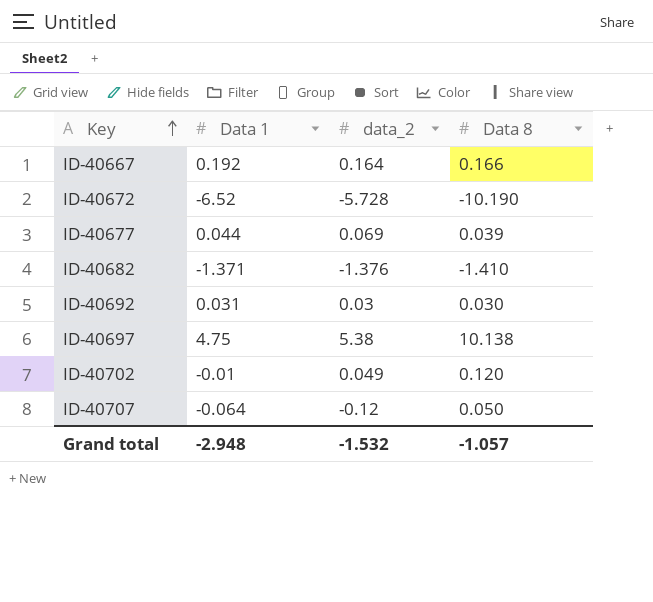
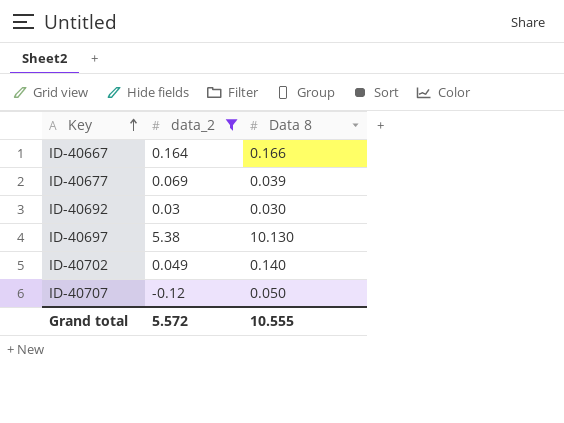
filter: none -> data_2 >= -0.12
column Data 1 | position: 2 -> none
ID-40697 | Data 8: 10.138 -> 10.130
ID-40702 | Data 8: 0.120 -> 0.140
Grand total | data_2: -1.532 -> 5.572
Grand total | Data 8: -1.057 -> 10.555

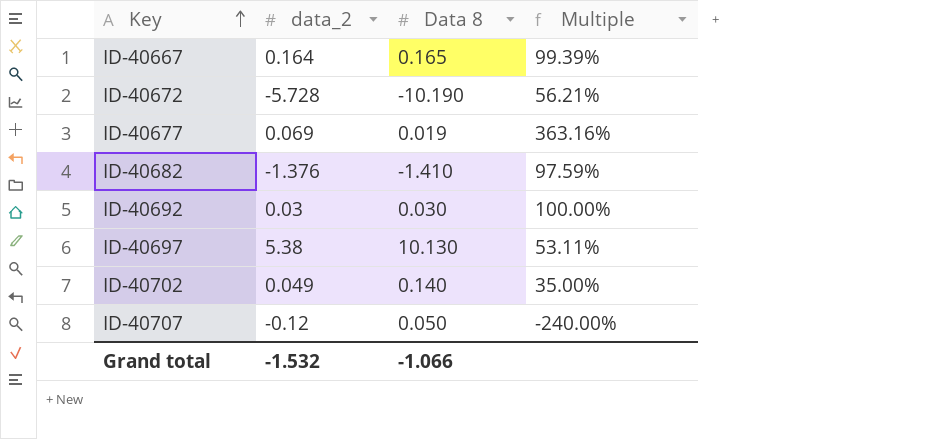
filter: data_2 >= -0.12 -> none
column Multiple | formula: none -> [data_2] / [Data 8]
ID-40667 | Data 8: 0.166 -> 0.165
ID-40677 | Data 8: 0.039 -> 0.019
Grand total | data_2: 5.572 -> -1.532
Grand total | Data 8: 10.555 -> -1.066

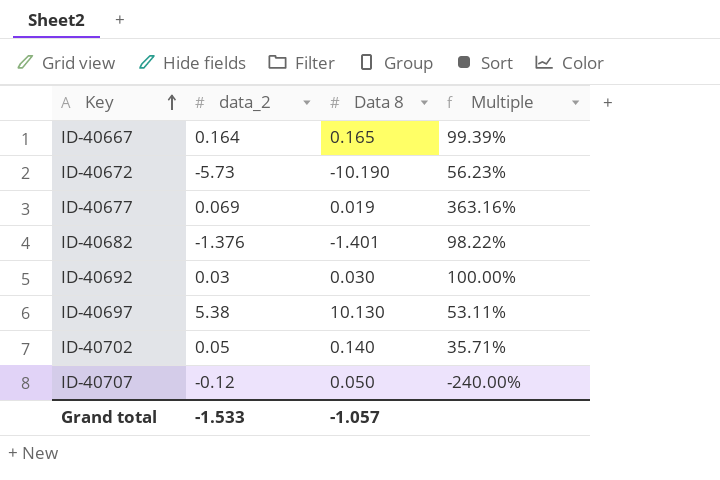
ID-40672 | data_2: -5.728 -> -5.73
ID-40672 | Multiple: 56.21% -> 56.23%
ID-40682 | Data 8: -1.410 -> -1.401
ID-40682 | Multiple: 97.59% -> 98.22%
ID-40702 | data_2: 0.049 -> 0.05
ID-40702 | Multiple: 35.00% -> 35.71%
Grand total | data_2: -1.532 -> -1.533
Grand total | Data 8: -1.066 -> -1.057

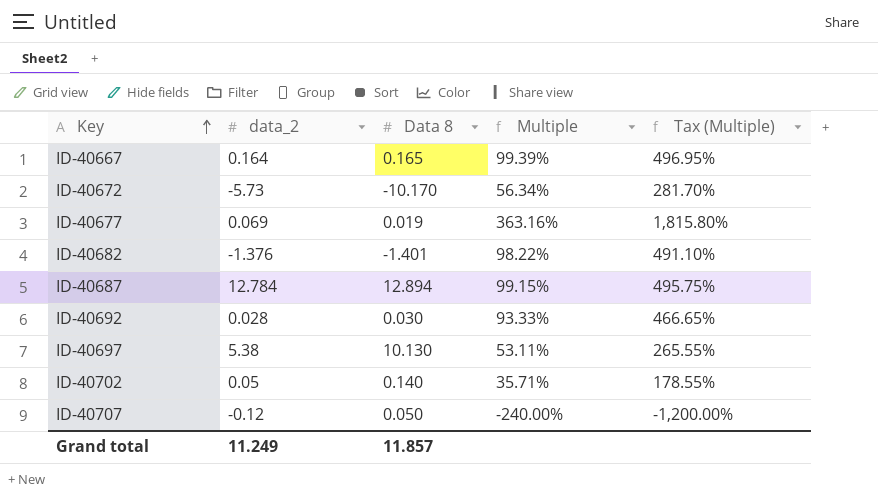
column Tax (Multiple) | formula: none -> [Multiple] * 5
ID-40672 | Data 8: -10.190 -> -10.170
ID-40672 | Multiple: 56.23% -> 56.34%
row ID-40687: none -> 12.784 | 12.894 | 99.15% | 495.75%
ID-40692 | data_2: 0.03 -> 0.028
ID-40692 | Multiple: 100.00% -> 93.33%
Grand total | data_2: -1.533 -> 11.249
Grand total | Data 8: -1.057 -> 11.857

